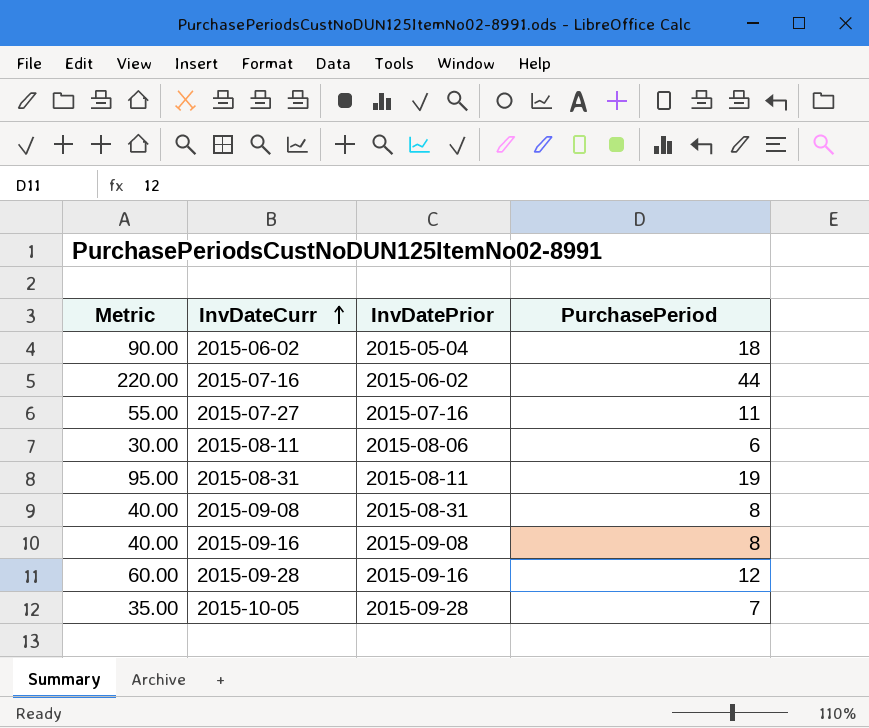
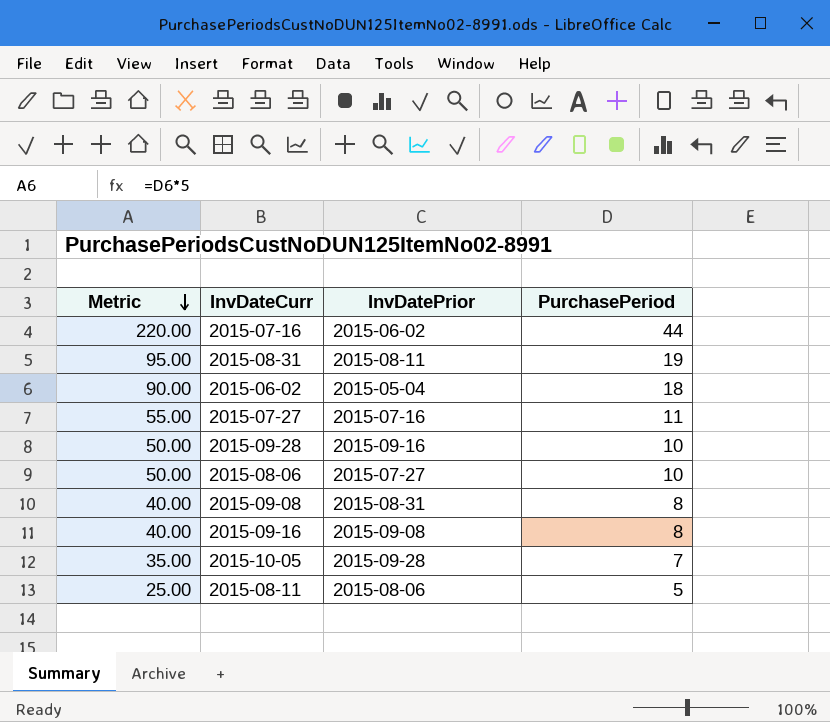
row order: InvDateCurr ascending -> Metric descending
2015-09-28 | Metric: 60.00 -> 50.00
2015-09-28 | PurchasePeriod: 12 -> 10
row 2015-08-06: none -> 50.00 | 2015-07-27 | 10
2015-08-11 | Metric: 30.00 -> 25.00
2015-08-11 | PurchasePeriod: 6 -> 5

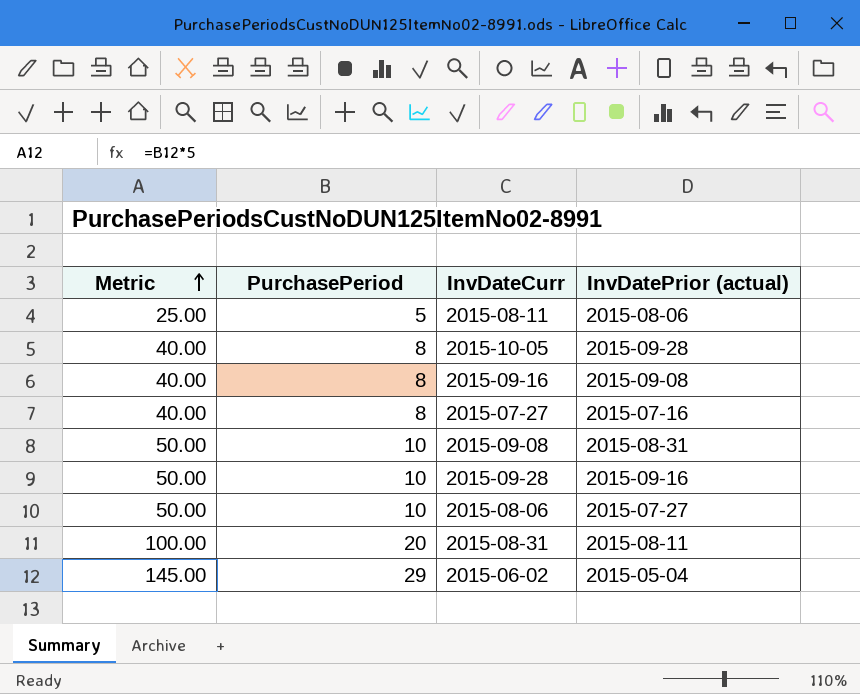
row order: Metric descending -> Metric ascending
column PurchasePeriod | position: 4 -> 2
column name: InvDatePrior -> InvDatePrior (actual)
row 2015-07-16: 220.00 | 2015-06-02 | 44 -> none
2015-10-05 | Metric: 35.00 -> 40.00
2015-10-05 | PurchasePeriod: 7 -> 8
2015-07-27 | Metric: 55.00 -> 40.00
2015-07-27 | PurchasePeriod: 11 -> 8
2015-09-08 | Metric: 40.00 -> 50.00
2015-09-08 | PurchasePeriod: 8 -> 10
2015-08-31 | Metric: 95.00 -> 100.00
2015-08-31 | PurchasePeriod: 19 -> 20
2015-06-02 | Metric: 90.00 -> 145.00
2015-06-02 | PurchasePeriod: 18 -> 29

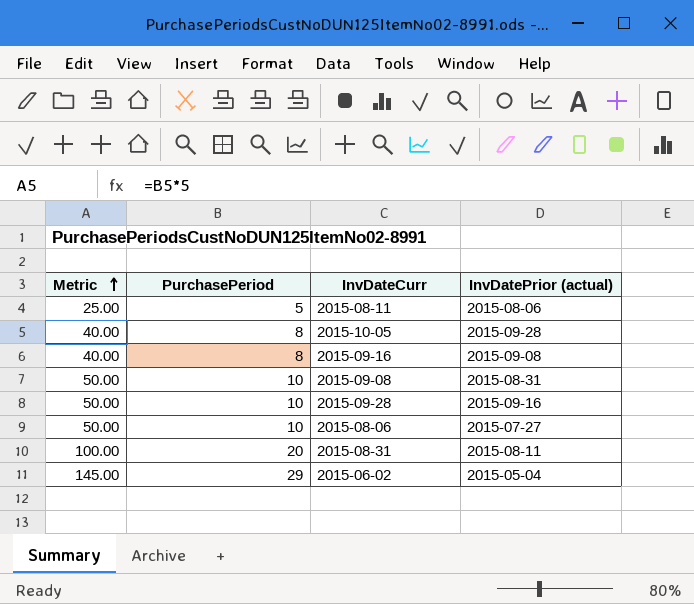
row 2015-07-27: 40.00 | 8 | 2015-07-16 -> none

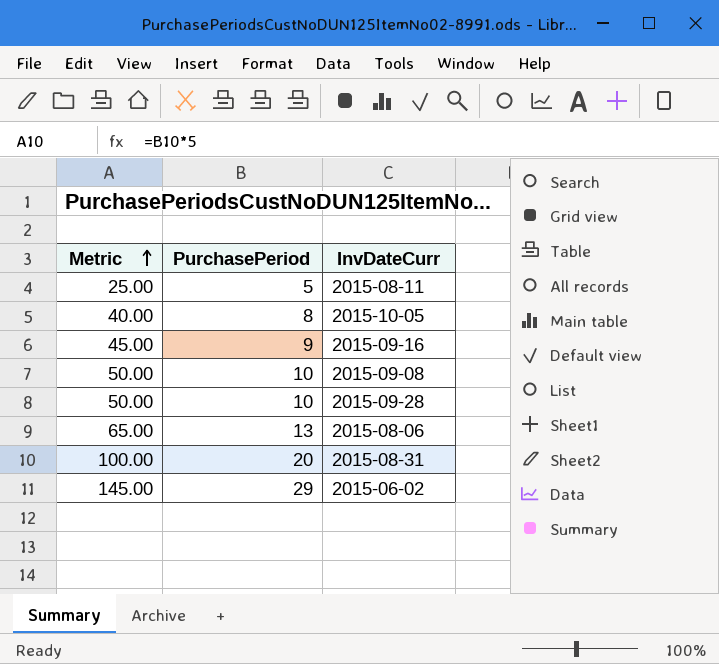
column InvDatePrior (actual) | position: 4 -> none
2015-09-16 | Metric: 40.00 -> 45.00
2015-09-16 | PurchasePeriod: 8 -> 9
2015-08-06 | Metric: 50.00 -> 65.00
2015-08-06 | PurchasePeriod: 10 -> 13

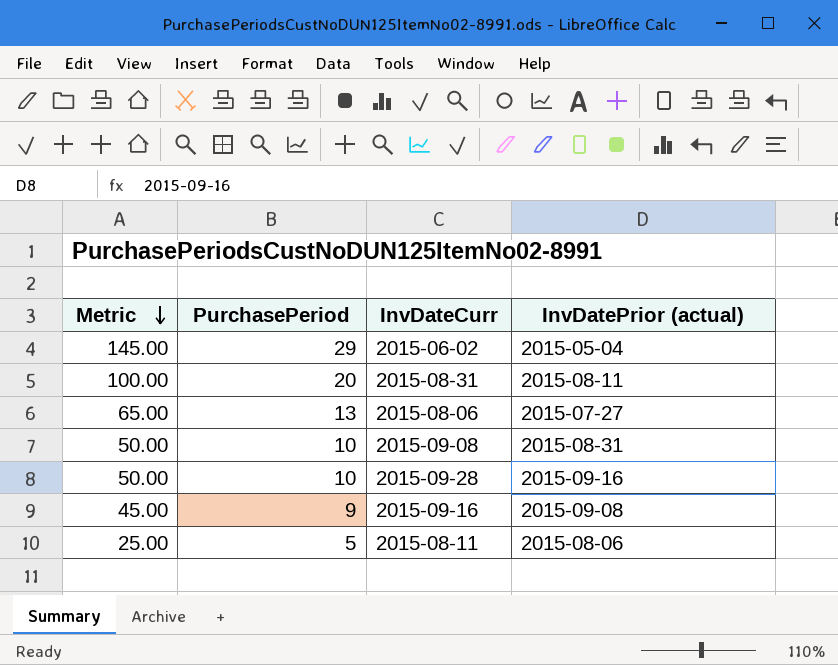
row order: Metric ascending -> Metric descending
column InvDatePrior (actual) | position: none -> 4
row 2015-10-05: 40.00 | 8 -> none

